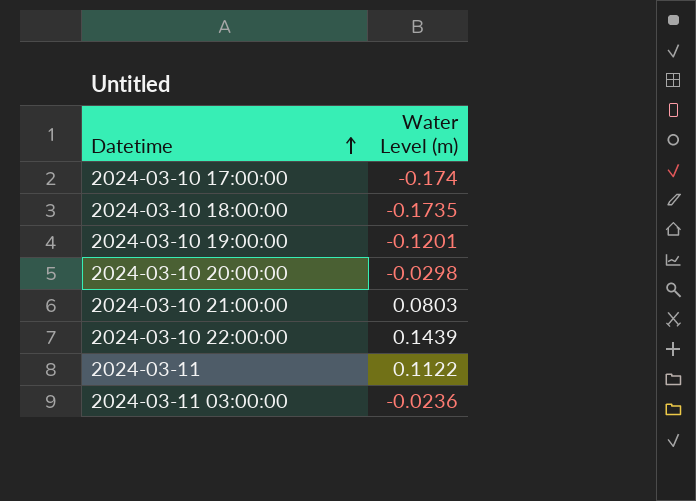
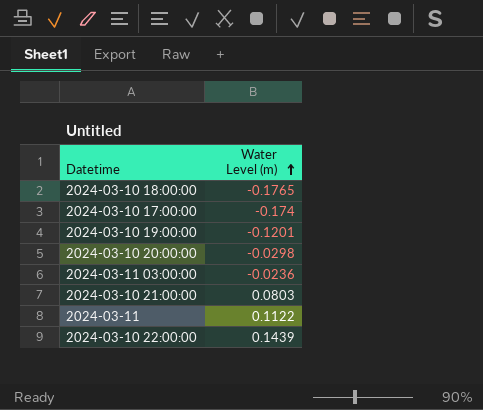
row order: Datetime ascending -> Water Level (m) ascending
2024-03-10 18:00:00 | Water Level (m): -0.1735 -> -0.1765

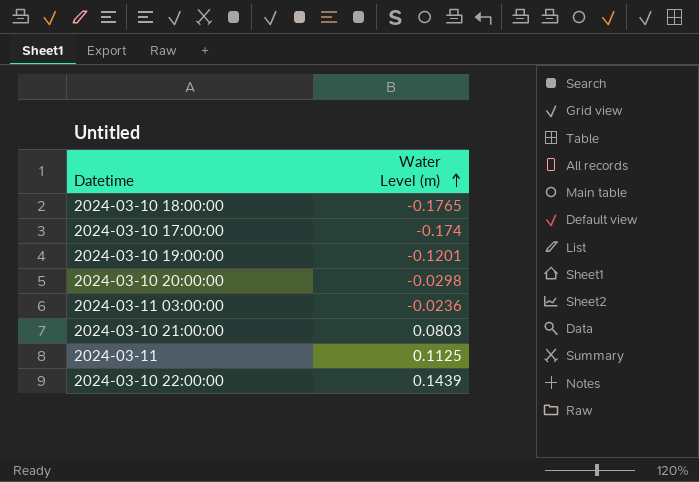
2024-03-11 | Water Level (m): 0.1122 -> 0.1125

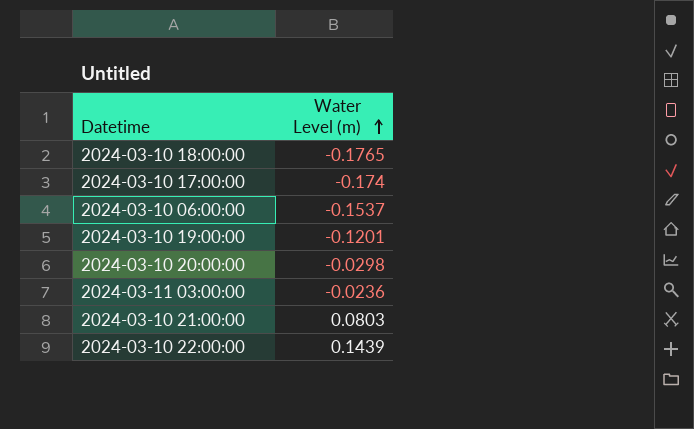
row 2024-03-11: 0.1125 -> none
row 2024-03-10 06:00:00: none -> -0.1537

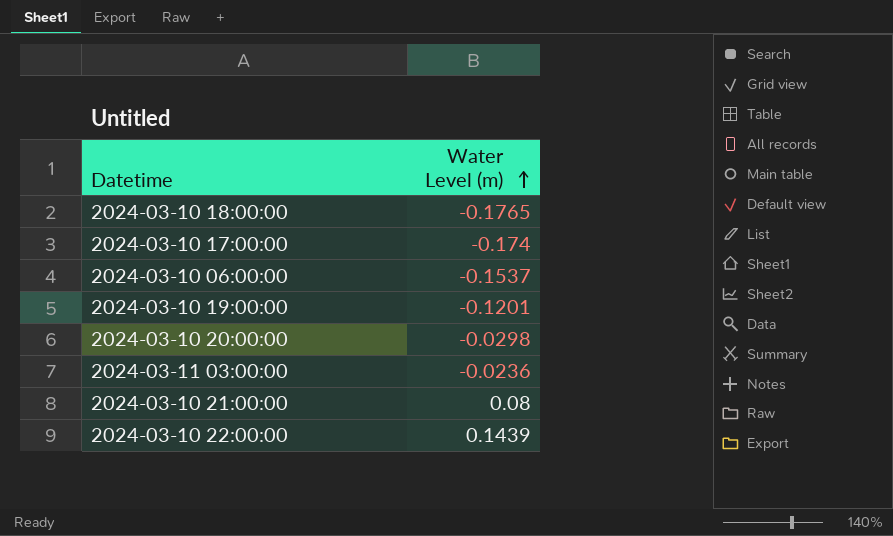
2024-03-10 21:00:00 | Water Level (m): 0.0803 -> 0.08

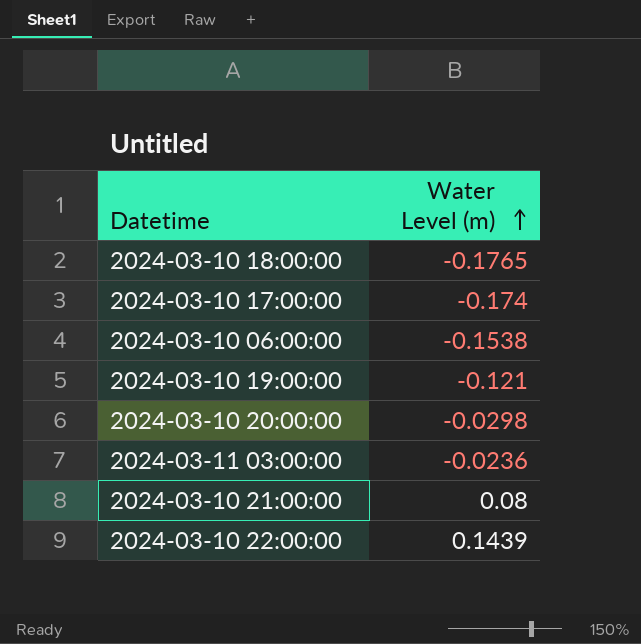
2024-03-10 06:00:00 | Water Level (m): -0.1537 -> -0.1538
2024-03-10 19:00:00 | Water Level (m): -0.1201 -> -0.121

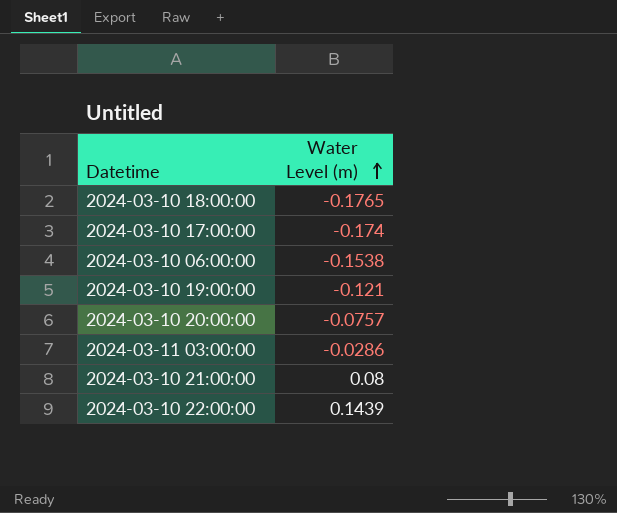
2024-03-10 20:00:00 | Water Level (m): -0.0298 -> -0.0757
2024-03-11 03:00:00 | Water Level (m): -0.0236 -> -0.0286

